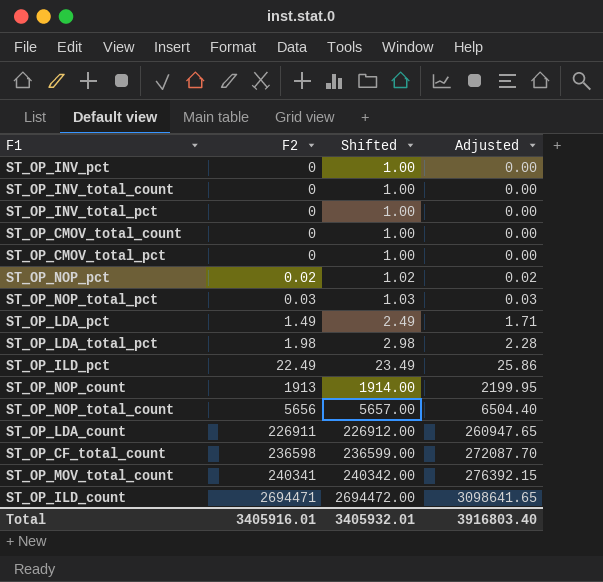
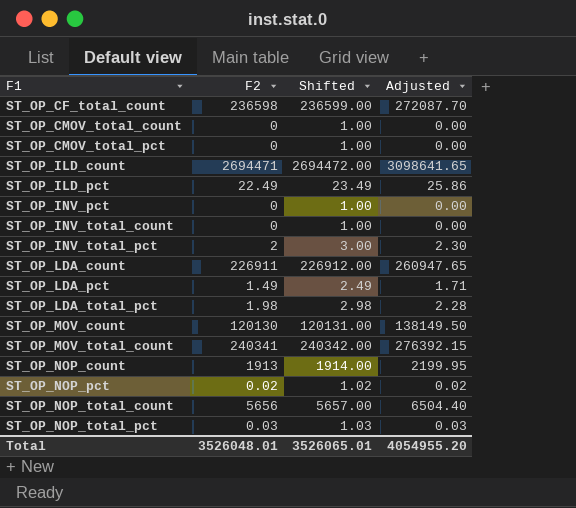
row order: F2 ascending -> F1 ascending
ST_OP_INV_total_pct | F2: 0 -> 2
ST_OP_INV_total_pct | Shifted: 1.00 -> 3.00
ST_OP_INV_total_pct | Adjusted: 0.00 -> 2.30
row ST_OP_MOV_count: none -> 120130 | 120131.00 | 138149.50
Total | F2: 3405916.01 -> 3526048.01
Total | Shifted: 3405932.01 -> 3526065.01
Total | Adjusted: 3916803.40 -> 4054955.20

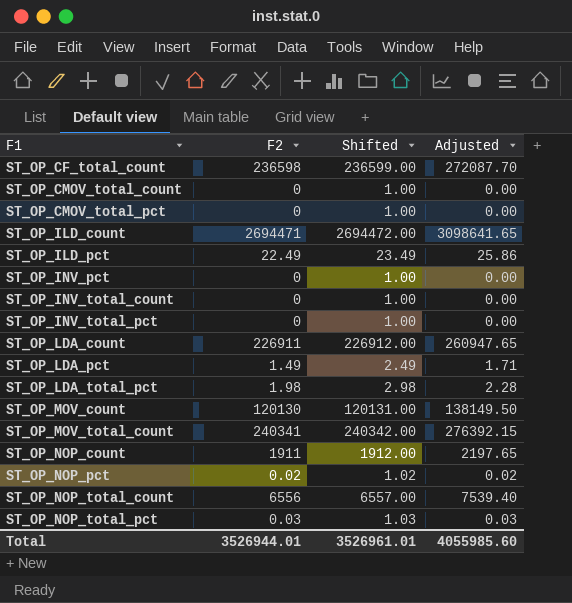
ST_OP_INV_total_pct | F2: 2 -> 0
ST_OP_INV_total_pct | Shifted: 3.00 -> 1.00
ST_OP_INV_total_pct | Adjusted: 2.30 -> 0.00
ST_OP_NOP_count | F2: 1913 -> 1911
ST_OP_NOP_count | Shifted: 1914.00 -> 1912.00
ST_OP_NOP_count | Adjusted: 2199.95 -> 2197.65
ST_OP_NOP_total_count | F2: 5656 -> 6556
ST_OP_NOP_total_count | Shifted: 5657.00 -> 6557.00
ST_OP_NOP_total_count | Adjusted: 6504.40 -> 7539.40
Total | F2: 3526048.01 -> 3526944.01
Total | Shifted: 3526065.01 -> 3526961.01
Total | Adjusted: 4054955.20 -> 4055985.60

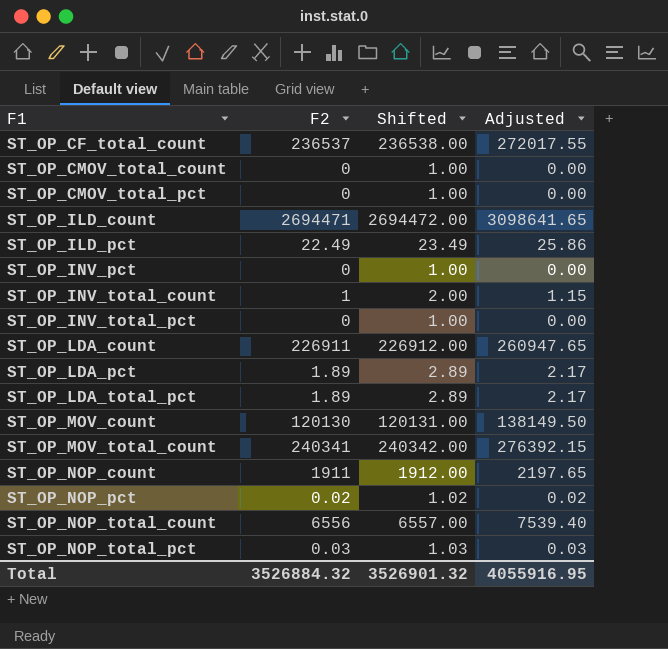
ST_OP_CF_total_count | F2: 236598 -> 236537
ST_OP_CF_total_count | Shifted: 236599.00 -> 236538.00
ST_OP_CF_total_count | Adjusted: 272087.70 -> 272017.55
ST_OP_INV_total_count | F2: 0 -> 1
ST_OP_INV_total_count | Shifted: 1.00 -> 2.00
ST_OP_INV_total_count | Adjusted: 0.00 -> 1.15
ST_OP_LDA_pct | F2: 1.49 -> 1.89
ST_OP_LDA_pct | Shifted: 2.49 -> 2.89
ST_OP_LDA_pct | Adjusted: 1.71 -> 2.17
ST_OP_LDA_total_pct | F2: 1.98 -> 1.89
ST_OP_LDA_total_pct | Shifted: 2.98 -> 2.89
ST_OP_LDA_total_pct | Adjusted: 2.28 -> 2.17
Total | F2: 3526944.01 -> 3526884.32
Total | Shifted: 3526961.01 -> 3526901.32
Total | Adjusted: 4055985.60 -> 4055916.95

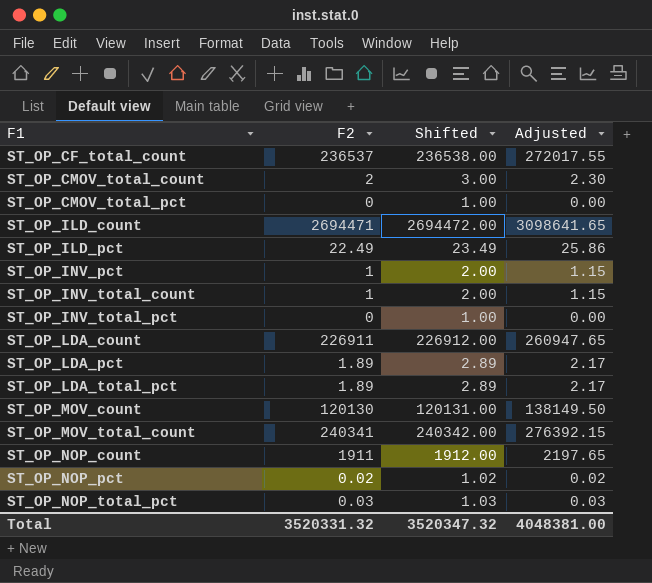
row ST_OP_NOP_total_count: 6556 | 6557.00 | 7539.40 -> none
ST_OP_CMOV_total_count | F2: 0 -> 2
ST_OP_CMOV_total_count | Shifted: 1.00 -> 3.00
ST_OP_CMOV_total_count | Adjusted: 0.00 -> 2.30
ST_OP_INV_pct | F2: 0 -> 1
ST_OP_INV_pct | Shifted: 1.00 -> 2.00
ST_OP_INV_pct | Adjusted: 0.00 -> 1.15
Total | F2: 3526884.32 -> 3520331.32
Total | Shifted: 3526901.32 -> 3520347.32
Total | Adjusted: 4055916.95 -> 4048381.00

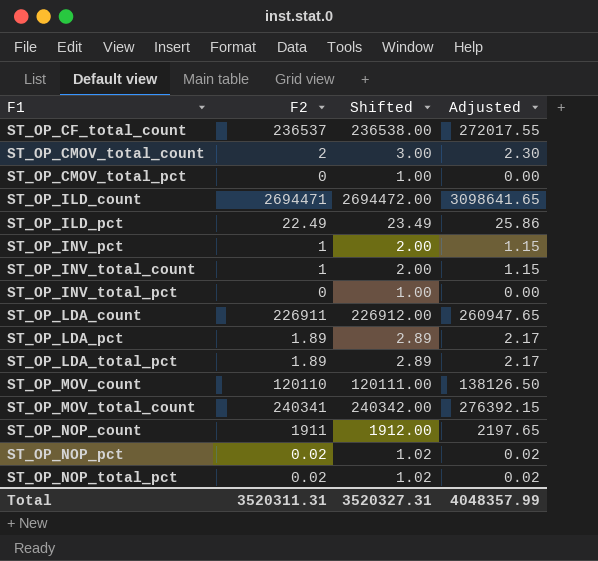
ST_OP_MOV_count | F2: 120130 -> 120110
ST_OP_MOV_count | Shifted: 120131.00 -> 120111.00
ST_OP_MOV_count | Adjusted: 138149.50 -> 138126.50
ST_OP_NOP_total_pct | F2: 0.03 -> 0.02
ST_OP_NOP_total_pct | Shifted: 1.03 -> 1.02
ST_OP_NOP_total_pct | Adjusted: 0.03 -> 0.02
Total | F2: 3520331.32 -> 3520311.31
Total | Shifted: 3520347.32 -> 3520327.31
Total | Adjusted: 4048381.00 -> 4048357.99

